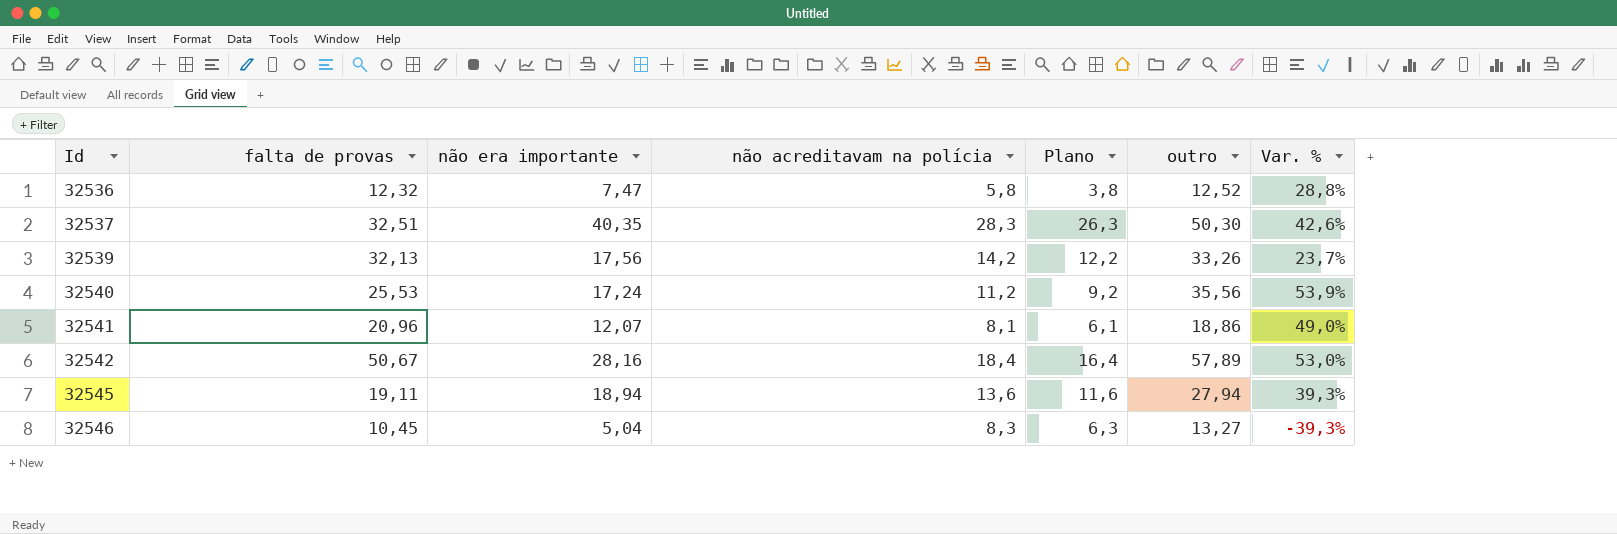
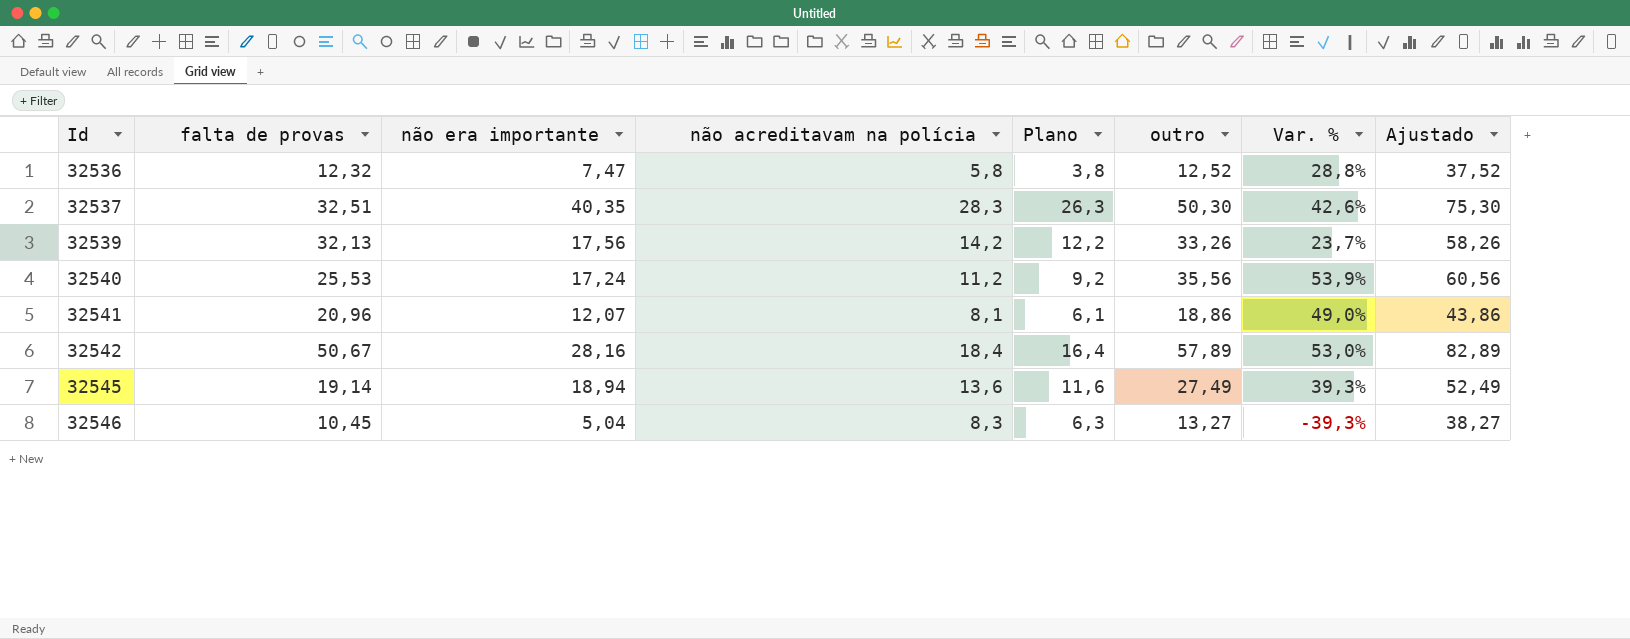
column Ajustado | formula: none -> [outro] + 25
32545 | falta de provas: 19,11 -> 19,14
32545 | outro: 27,94 -> 27,49

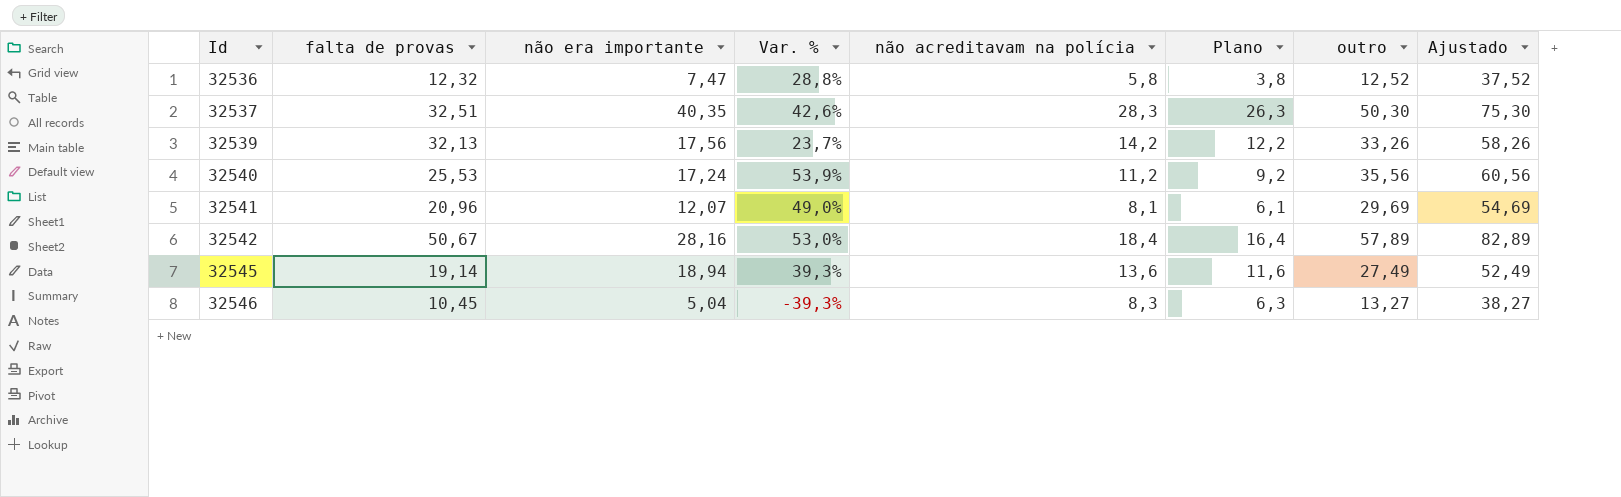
column Var. % | position: 7 -> 4
32541 | outro: 18,86 -> 29,69
32541 | Ajustado: 43,86 -> 54,69

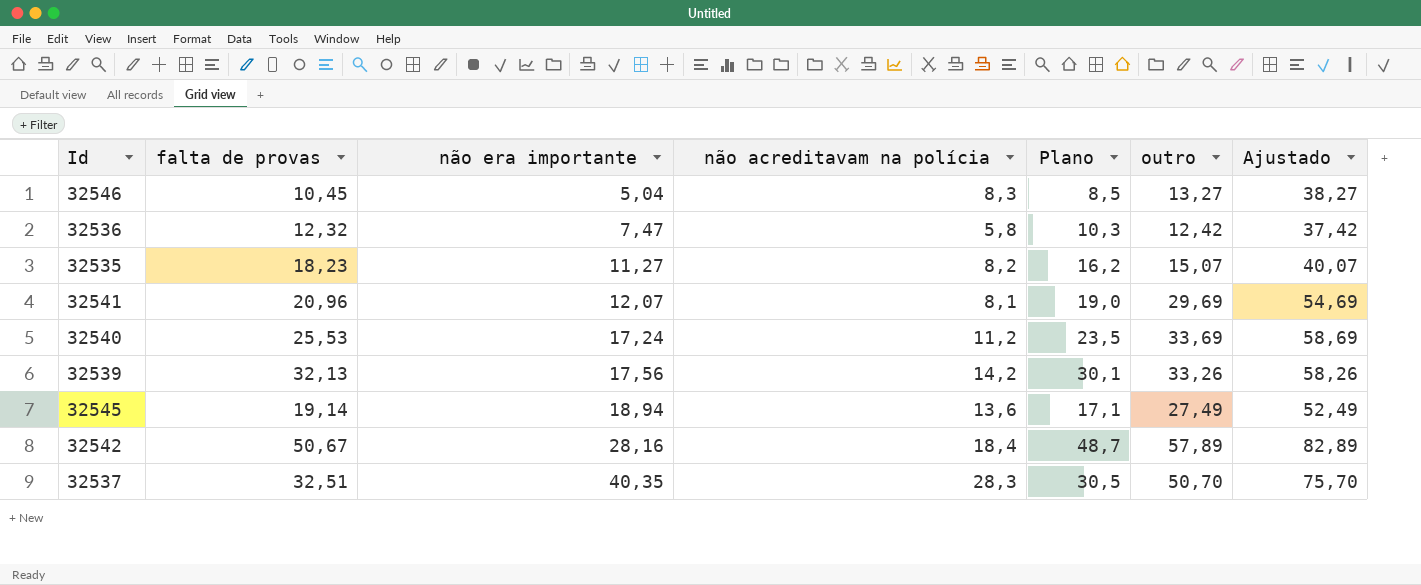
row order: Id ascending -> não era importante ascending
column Var. % | formula: ([não era importante] - [não acreditavam na polícia]) / [não acreditavam na polícia] -> none
column Plano | formula: [não acreditavam na polícia] - 2 -> [falta de provas] - 2
32536 | outro: 12,52 -> 12,42
32536 | Ajustado: 37,52 -> 37,42
row 32535: none -> 18,23 | 11,27 | 8,2 | 16,2 | 15,07 | 40,07
32540 | outro: 35,56 -> 33,69
32540 | Ajustado: 60,56 -> 58,69
32537 | outro: 50,30 -> 50,70
32537 | Ajustado: 75,30 -> 75,70

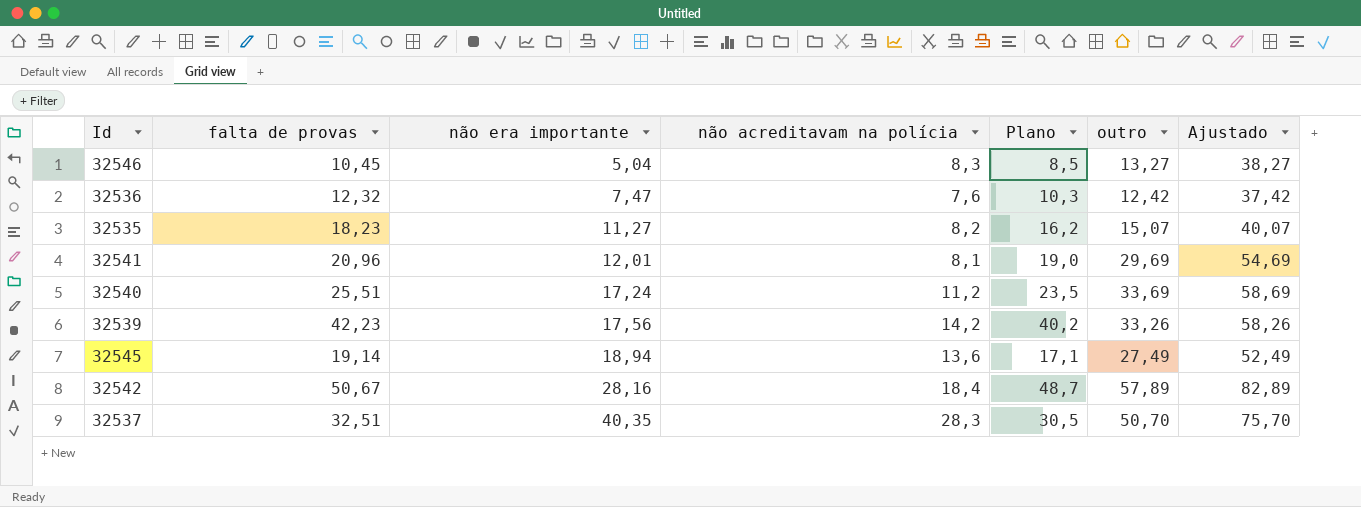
32536 | não acreditavam na polícia: 5,8 -> 7,6
32541 | não era importante: 12,07 -> 12,01
32540 | falta de provas: 25,53 -> 25,51
32539 | falta de provas: 32,13 -> 42,23
32539 | Plano: 30,1 -> 40,2

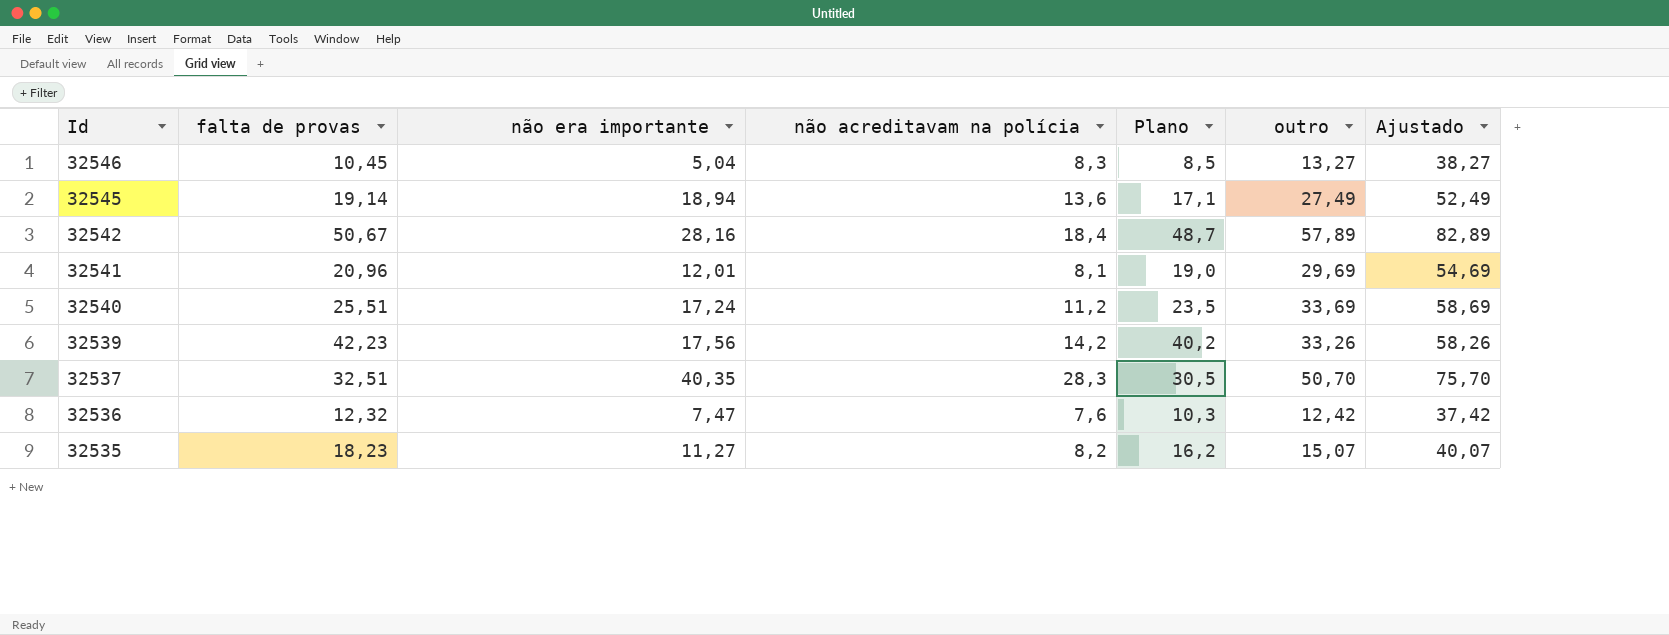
row order: não era importante ascending -> Id descending

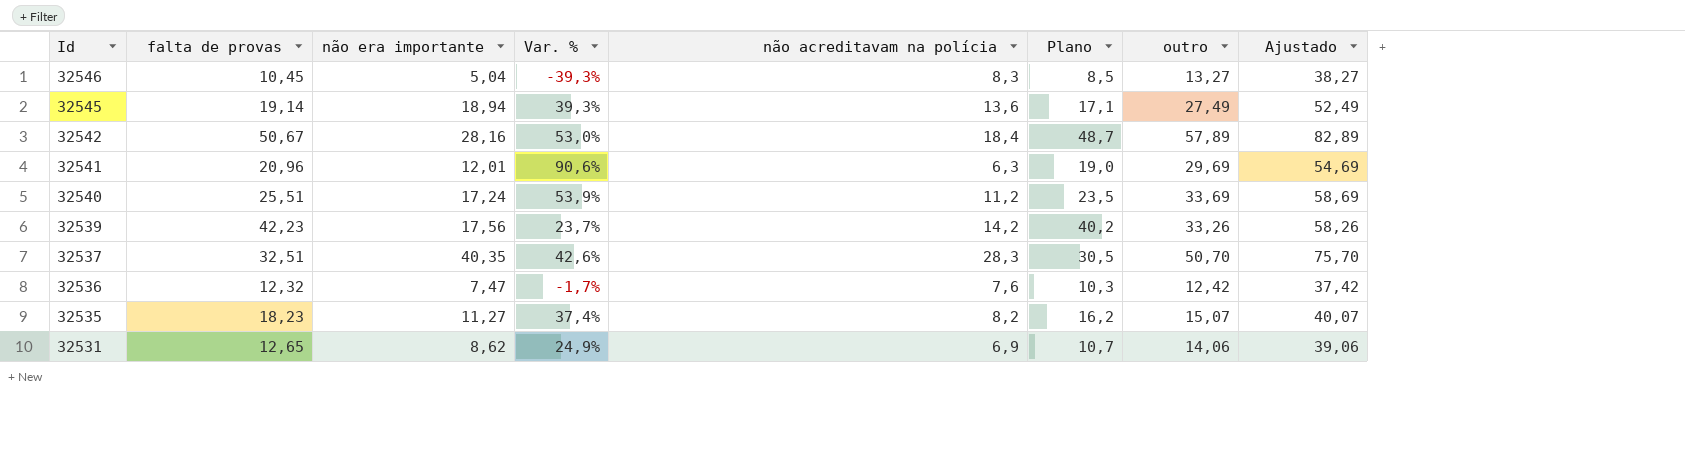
column Var. % | formula: none -> ([não era importante] - [não acreditavam na polícia]) / [não acreditavam na polícia]
32541 | não acreditavam na polícia: 8,1 -> 6,3
row 32531: none -> 12,65 | 8,62 | 24,9% | 6,9 | 10,7 | 14,06 | 39,06

